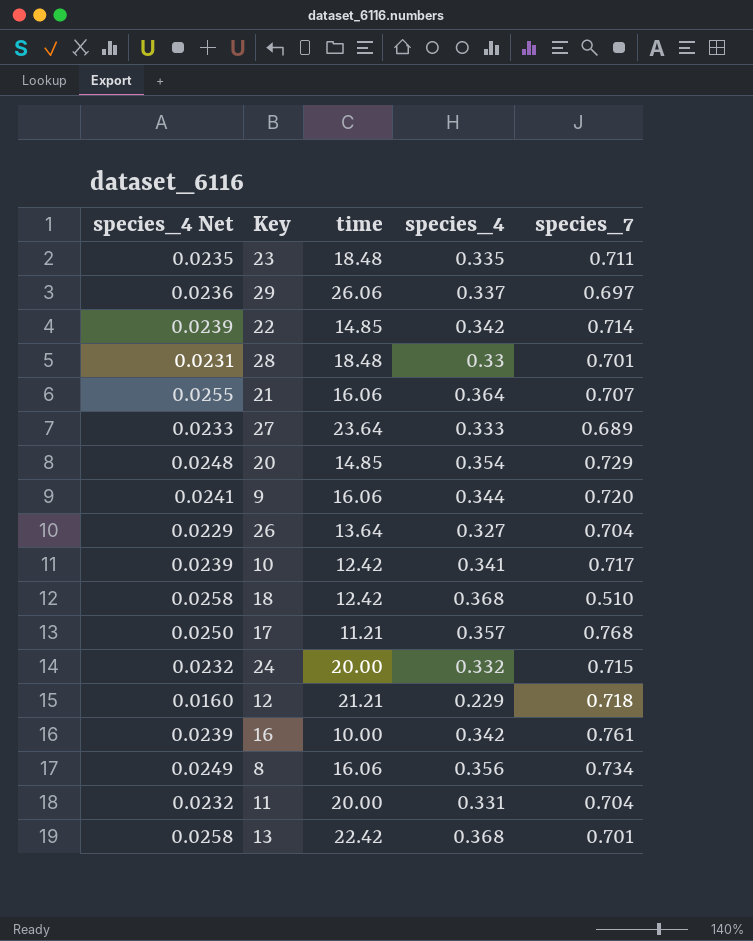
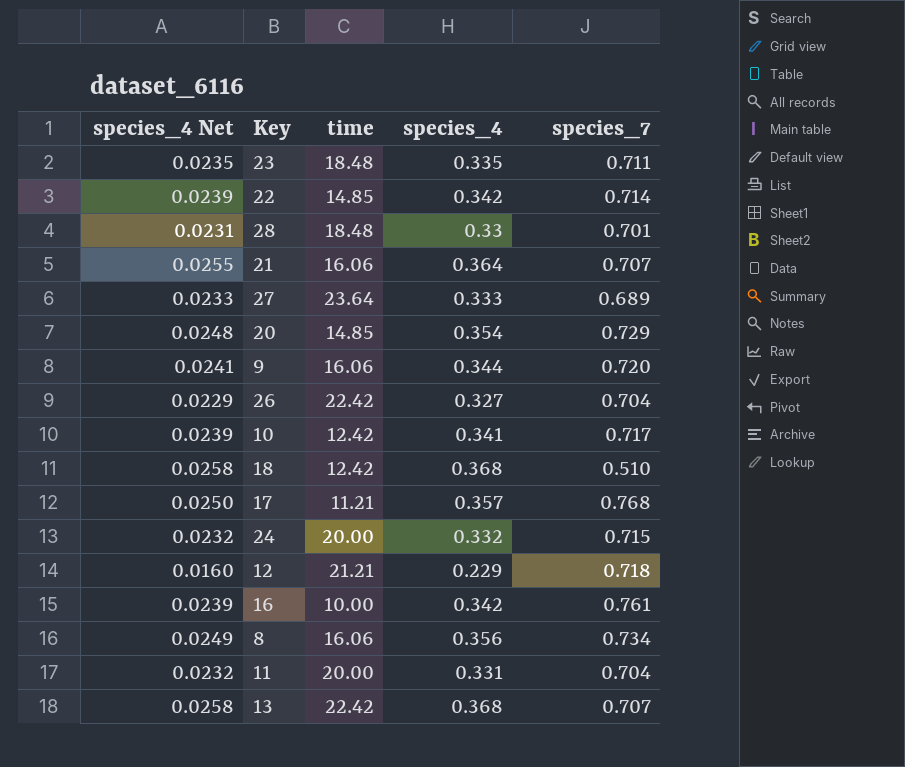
row 29: 0.0236 | 26.06 | 0.337 | 0.697 -> none
26 | time: 13.64 -> 22.42
13 | species_7: 0.701 -> 0.707

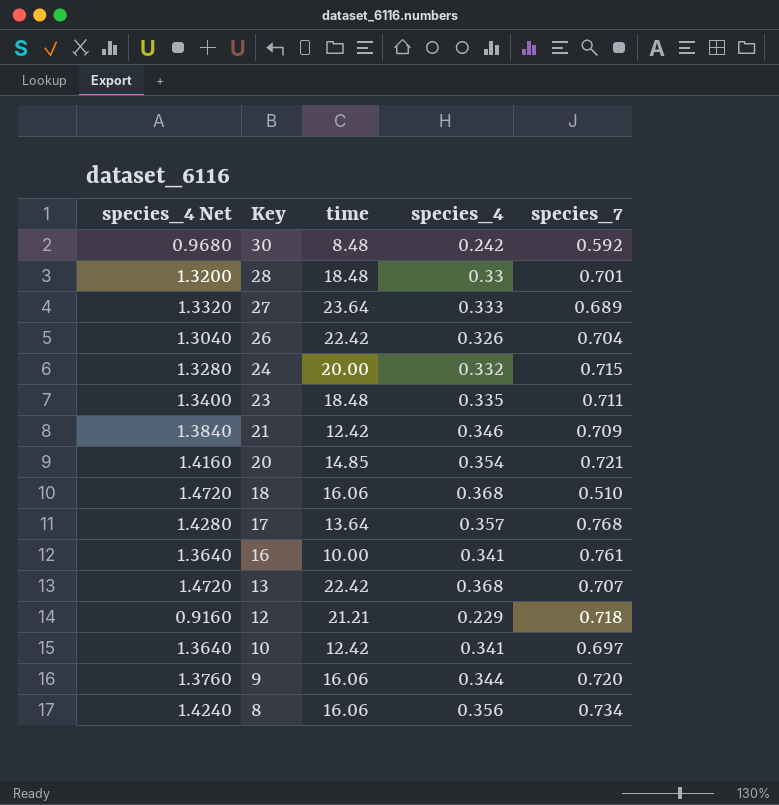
row order: none -> Key descending
column species_4 Net | formula: [species_4] * 0.07 -> [species_4] * 4
row 22: 0.0239 | 14.85 | 0.342 | 0.714 -> none
row 11: 0.0232 | 20.00 | 0.331 | 0.704 -> none
row 30: none -> 0.9680 | 8.48 | 0.242 | 0.592
26 | species_4: 0.327 -> 0.326
21 | time: 16.06 -> 12.42
21 | species_4: 0.364 -> 0.346
21 | species_7: 0.707 -> 0.709
20 | species_7: 0.729 -> 0.721
18 | time: 12.42 -> 16.06
17 | time: 11.21 -> 13.64
16 | species_4: 0.342 -> 0.341
10 | species_7: 0.717 -> 0.697

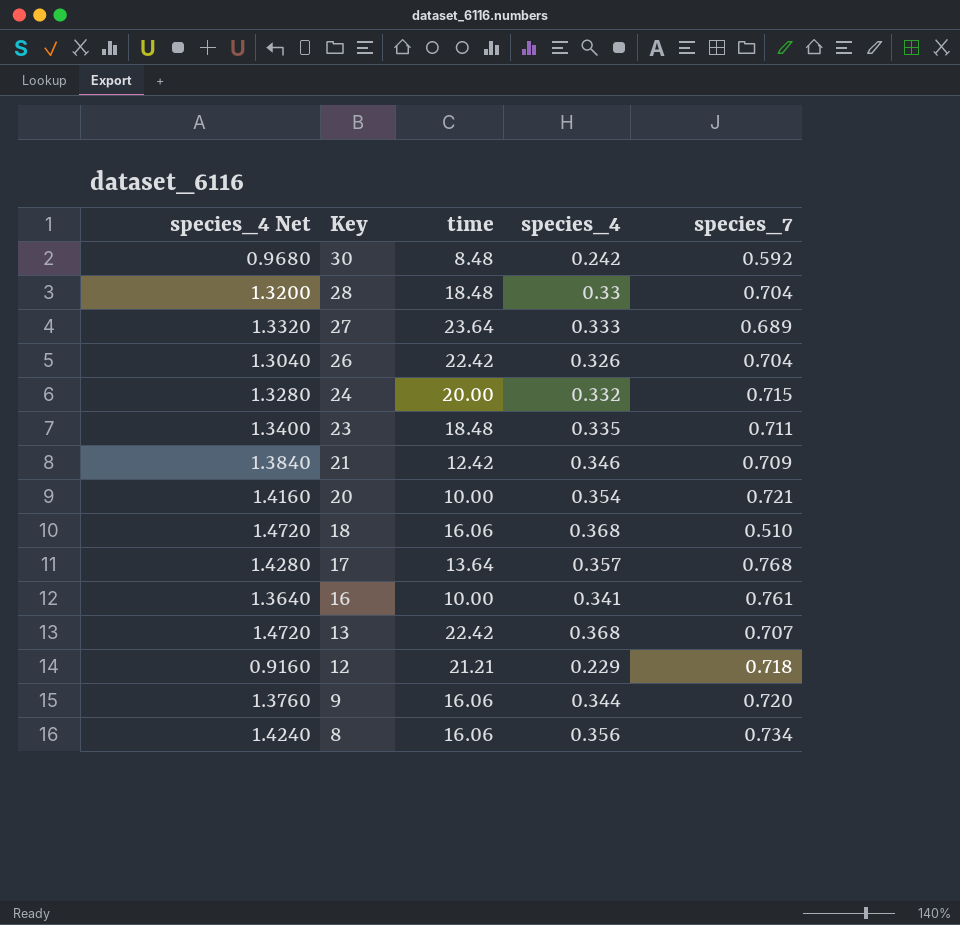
row 10: 1.3640 | 12.42 | 0.341 | 0.697 -> none
28 | species_7: 0.701 -> 0.704
20 | time: 14.85 -> 10.00

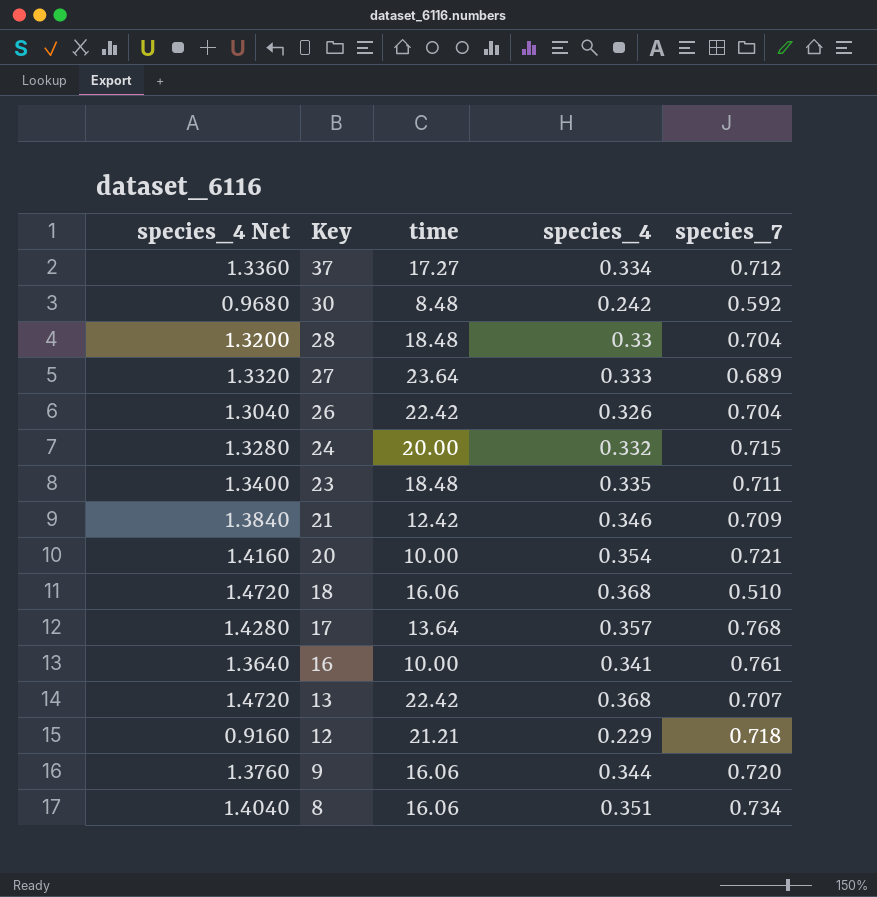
row 37: none -> 1.3360 | 17.27 | 0.334 | 0.712
8 | species_4 Net: 1.4240 -> 1.4040
8 | species_4: 0.356 -> 0.351

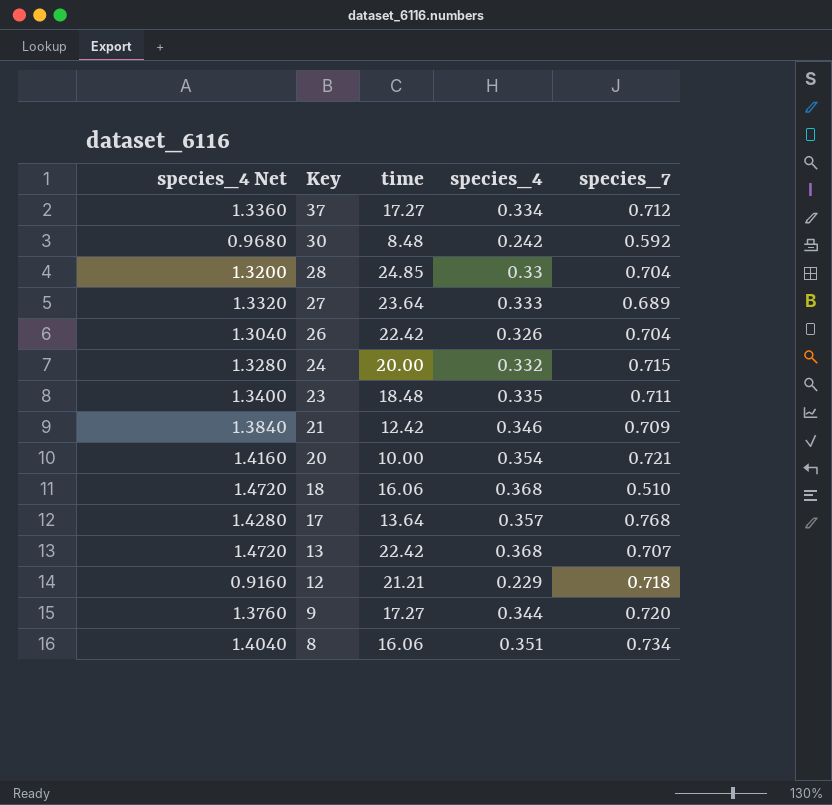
row 16: 1.3640 | 10.00 | 0.341 | 0.761 -> none
28 | time: 18.48 -> 24.85
9 | time: 16.06 -> 17.27

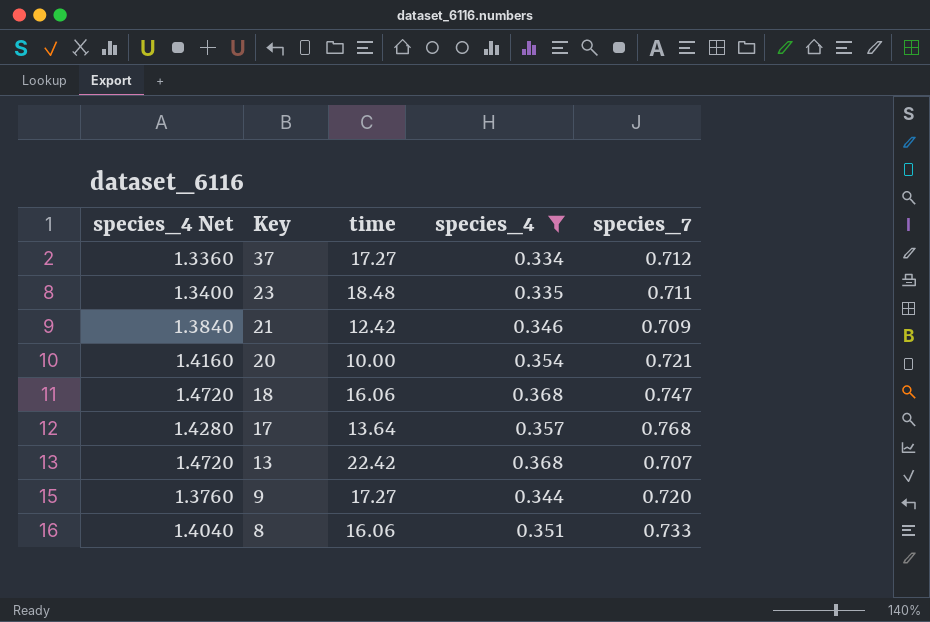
filter: none -> species_4 >= 0.334
18 | species_7: 0.510 -> 0.747
8 | species_7: 0.734 -> 0.733

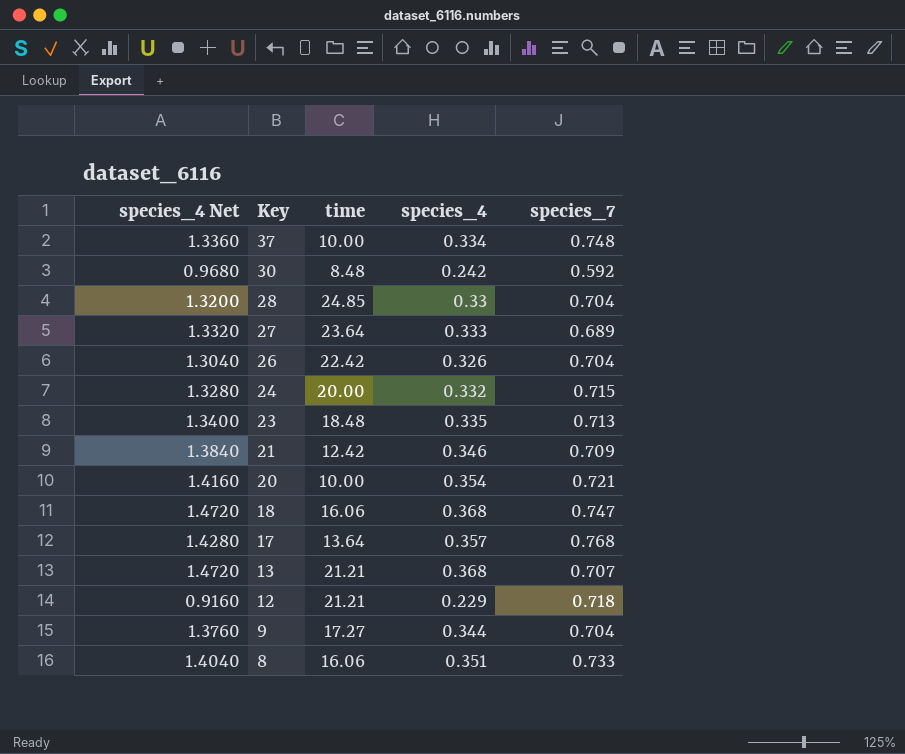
filter: species_4 >= 0.334 -> none
37 | time: 17.27 -> 10.00
37 | species_7: 0.712 -> 0.748
23 | species_7: 0.711 -> 0.713
13 | time: 22.42 -> 21.21
9 | species_7: 0.720 -> 0.704

